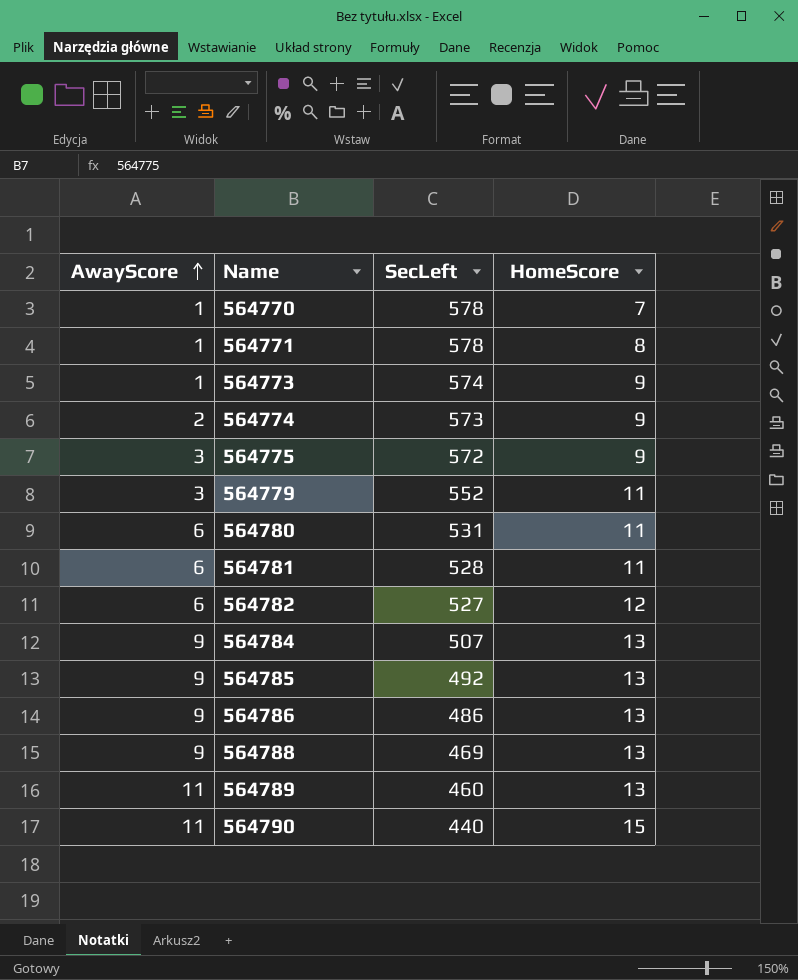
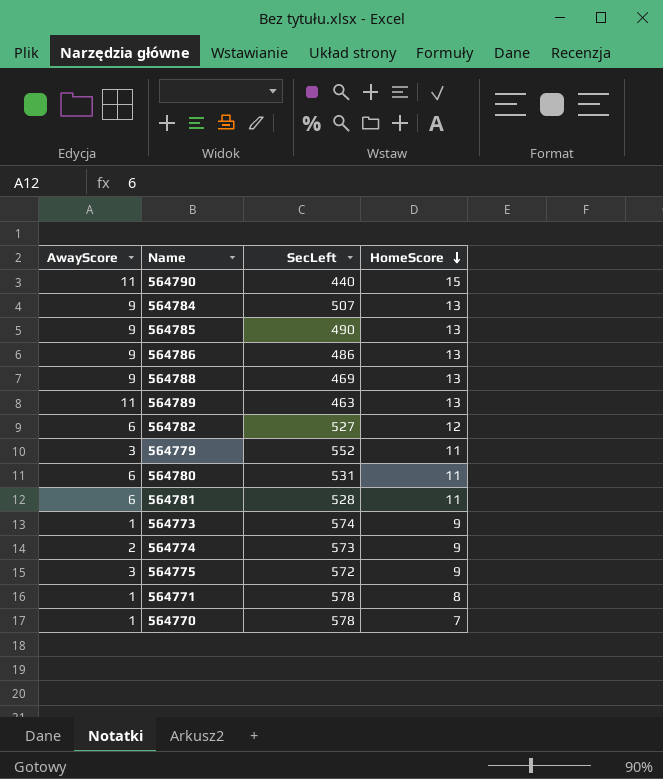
row order: AwayScore ascending -> HomeScore descending
564785 | SecLeft: 492 -> 490
564789 | SecLeft: 460 -> 463

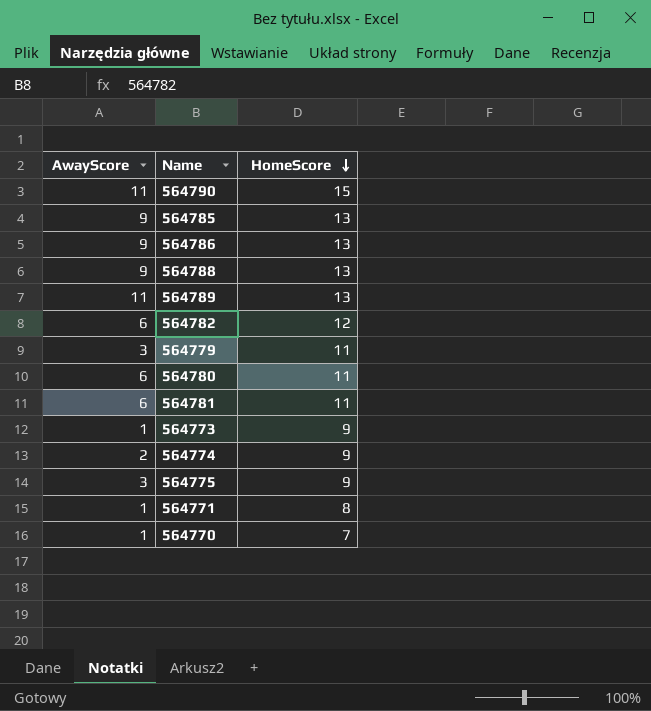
column SecLeft | position: 3 -> none
row 564784: 9 | 507 | 13 -> none

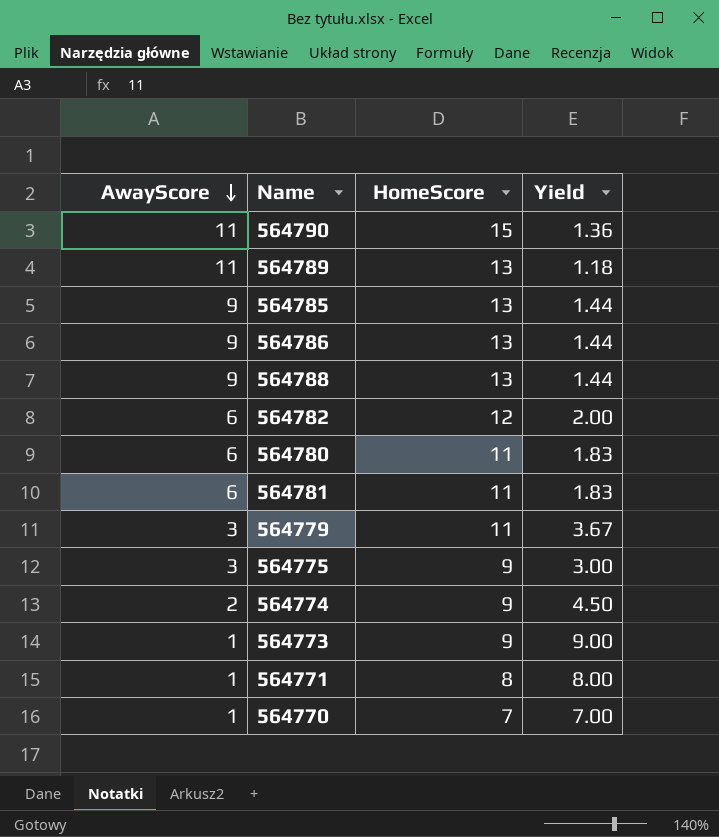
row order: HomeScore descending -> AwayScore descending
column Yield | formula: none -> [HomeScore] / [AwayScore]

